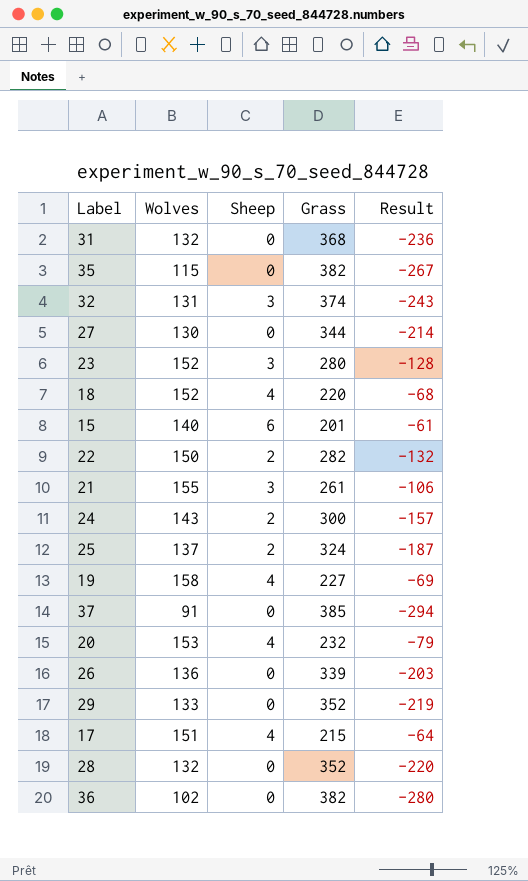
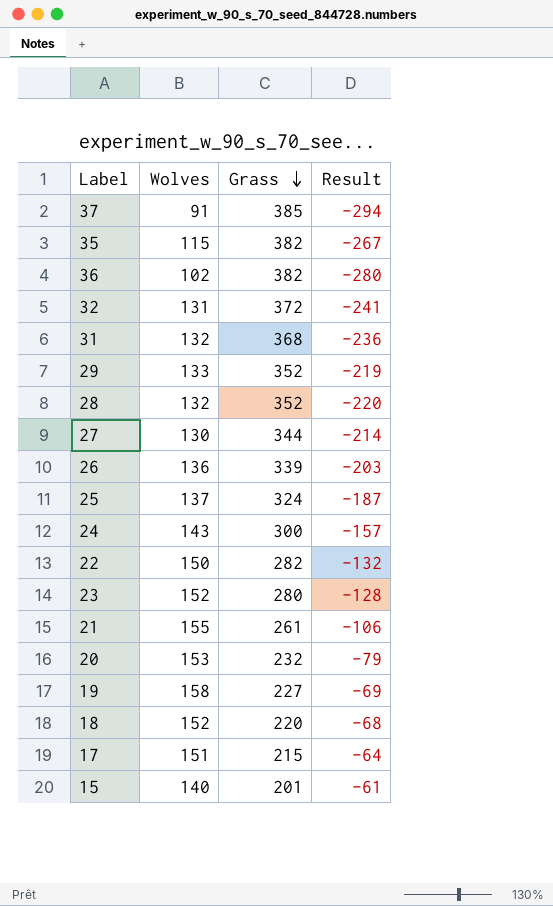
row order: none -> Grass descending
column Sheep | position: 3 -> none
32 | Grass: 374 -> 372
32 | Result: -243 -> -241

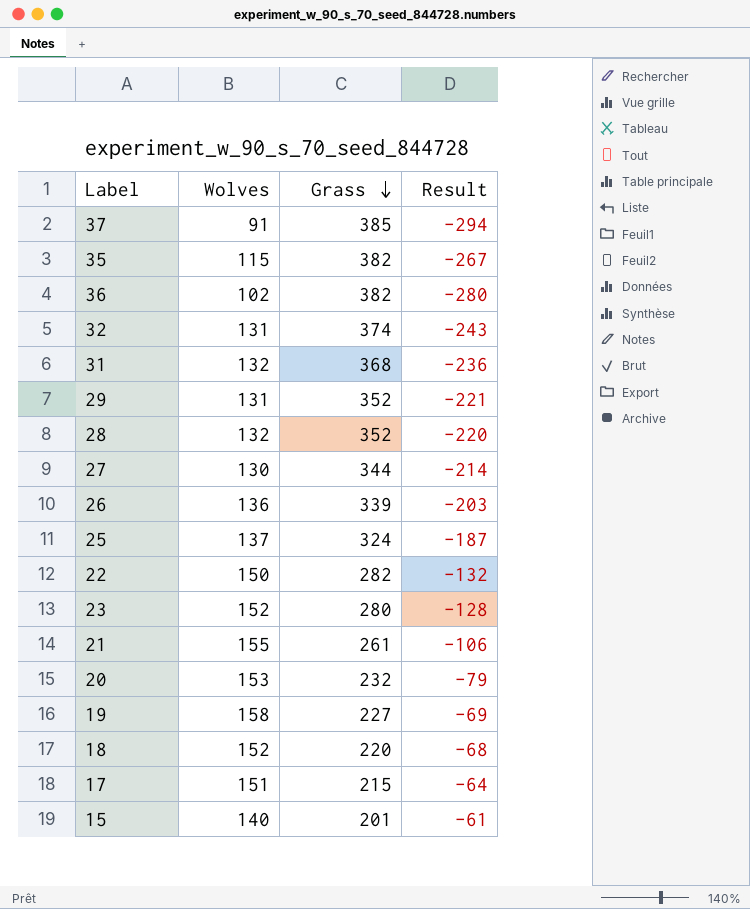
row 24: 143 | 300 | -157 -> none
32 | Grass: 372 -> 374
32 | Result: -241 -> -243
29 | Wolves: 133 -> 131
29 | Result: -219 -> -221

